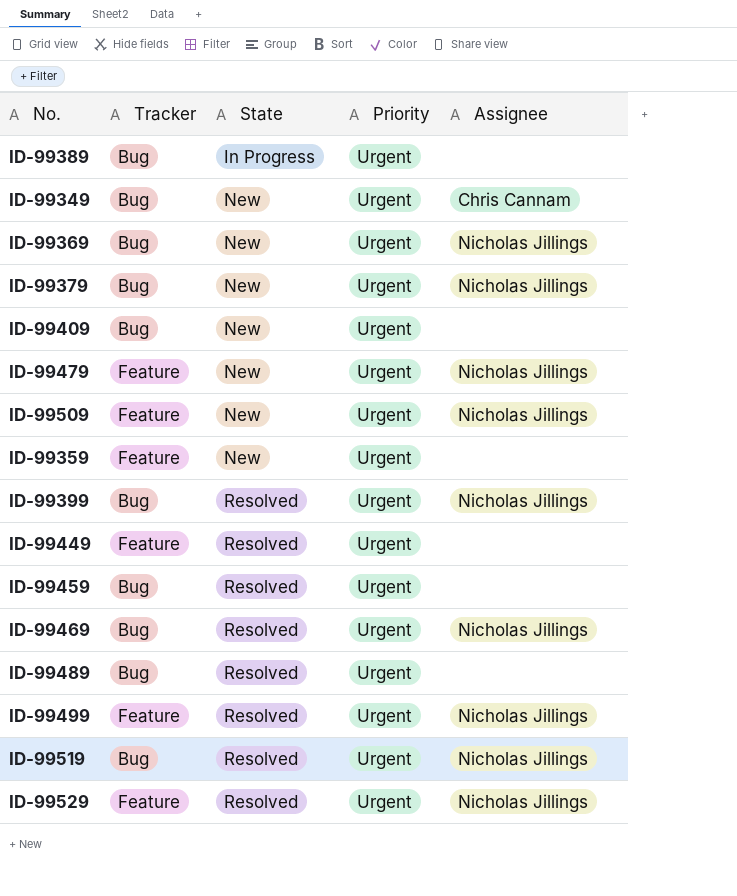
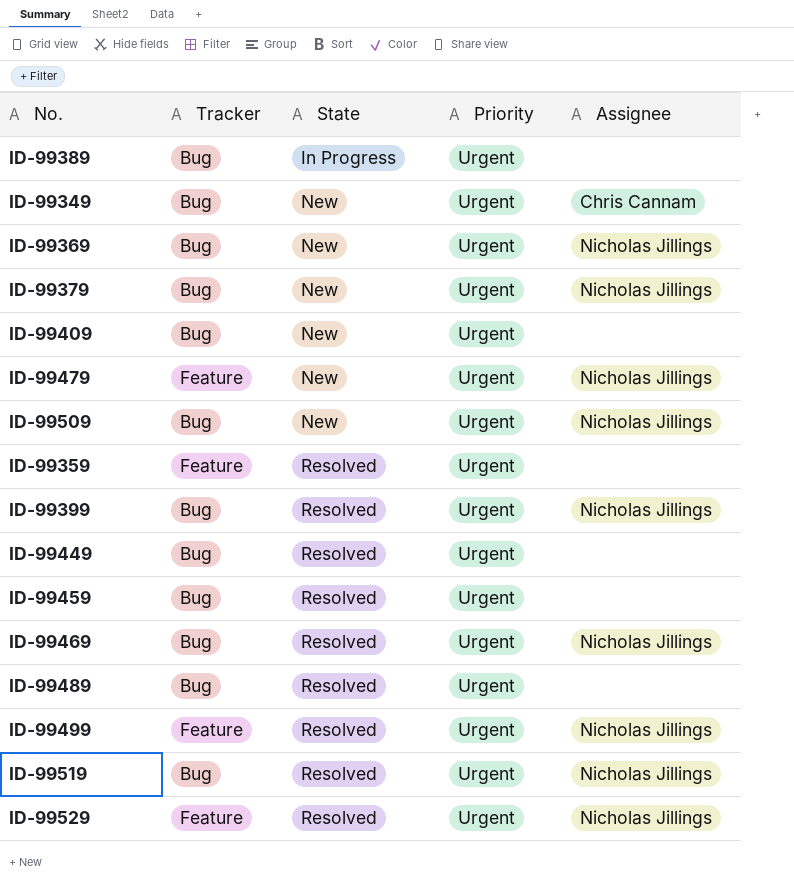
ID-99509 | Tracker: Feature -> Bug
ID-99359 | State: New -> Resolved
ID-99449 | Tracker: Feature -> Bug

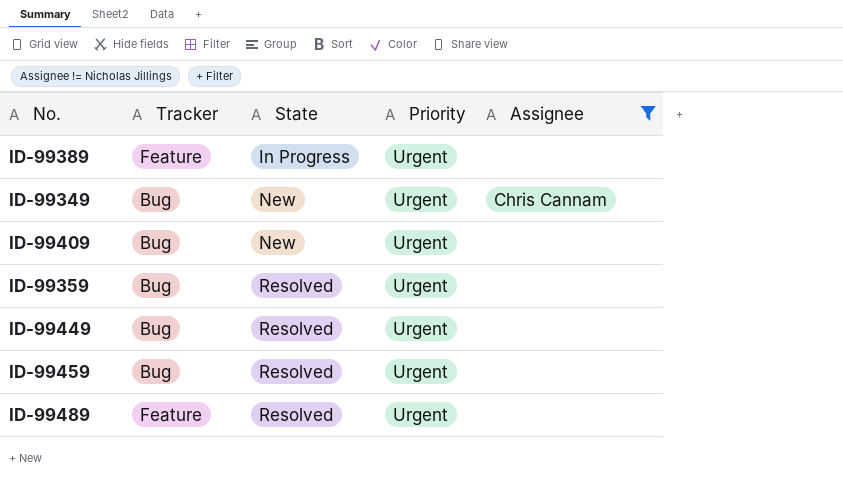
filter: none -> Assignee != Nicholas Jillings
ID-99389 | Tracker: Bug -> Feature
ID-99359 | Tracker: Feature -> Bug
ID-99489 | Tracker: Bug -> Feature

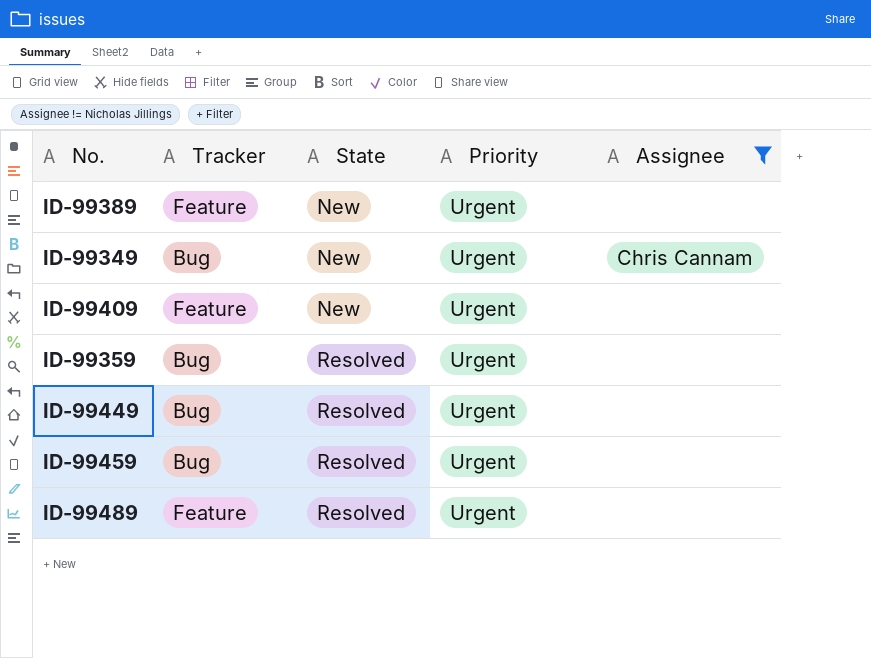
ID-99389 | State: In Progress -> New
ID-99409 | Tracker: Bug -> Feature

